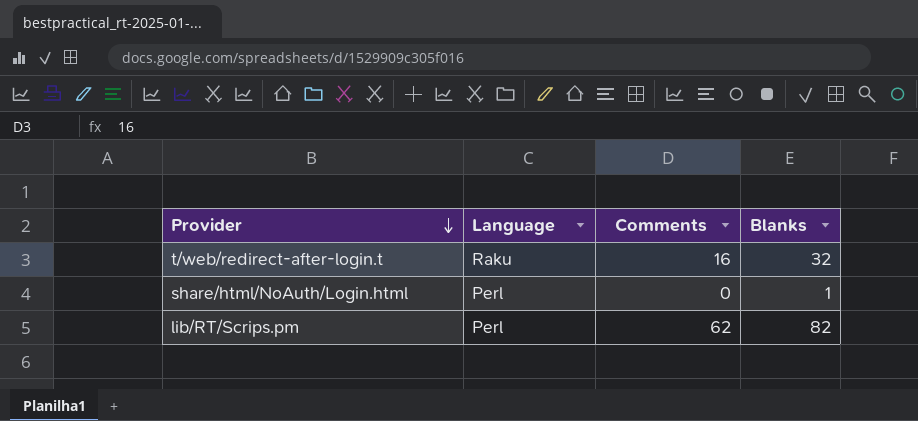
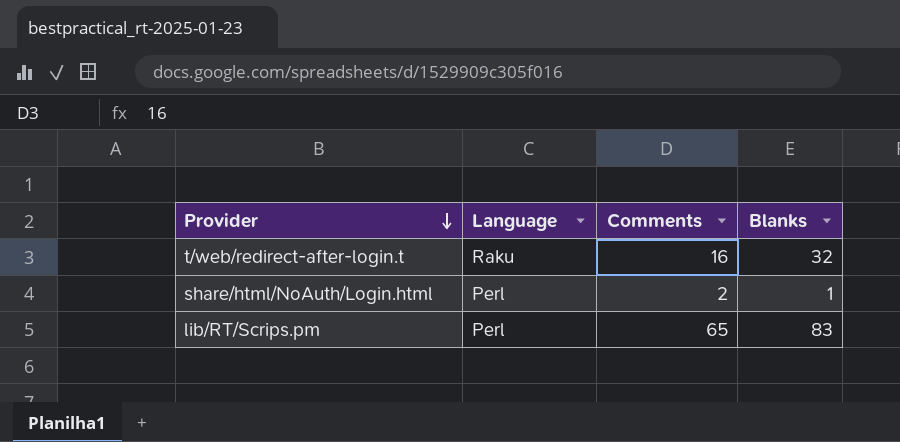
share/html/NoAuth/Login.html | Comments: 0 -> 2
lib/RT/Scrips.pm | Comments: 62 -> 65
lib/RT/Scrips.pm | Blanks: 82 -> 83

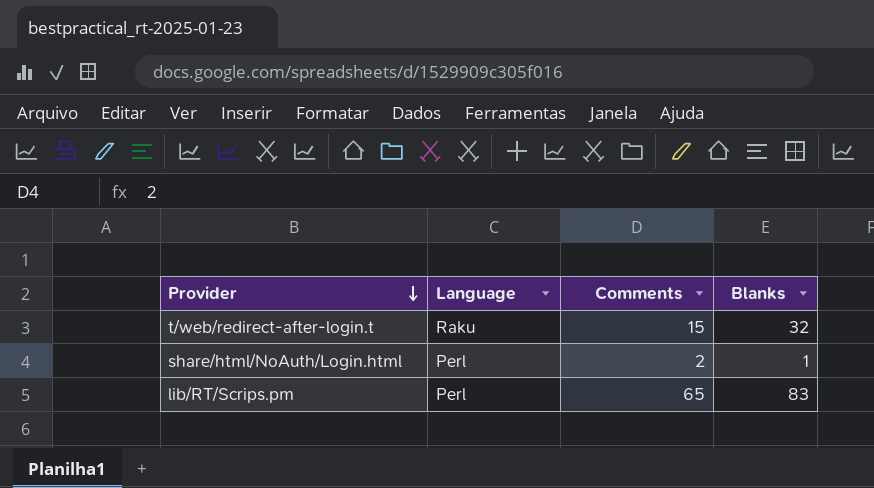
t/web/redirect-after-login.t | Comments: 16 -> 15

